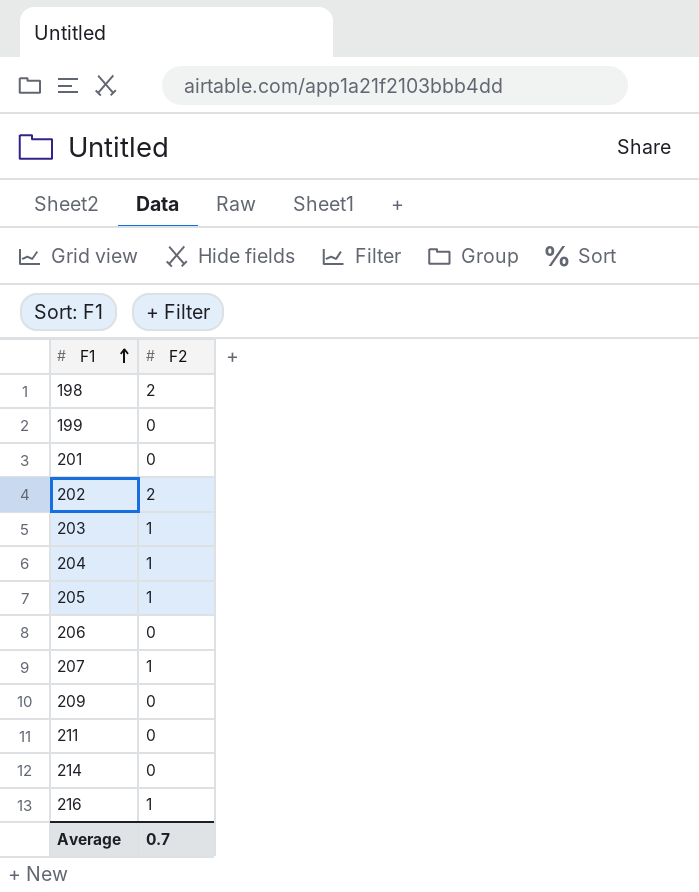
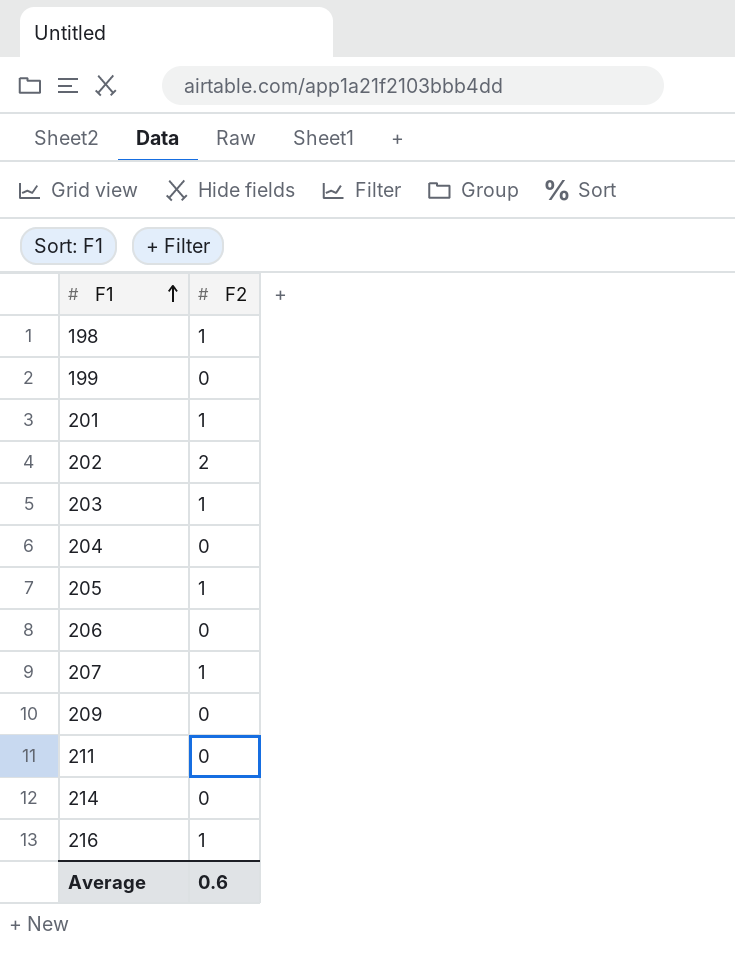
198 | F2: 2 -> 1
201 | F2: 0 -> 1
204 | F2: 1 -> 0
Average | F2: 0.7 -> 0.6

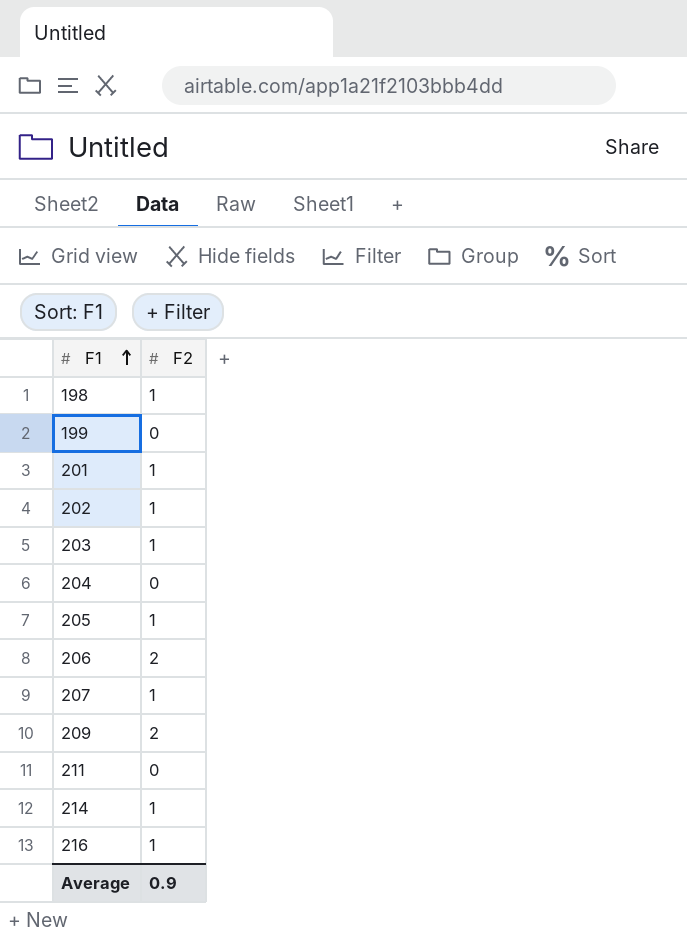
202 | F2: 2 -> 1
206 | F2: 0 -> 2
209 | F2: 0 -> 2
214 | F2: 0 -> 1
Average | F2: 0.6 -> 0.9

